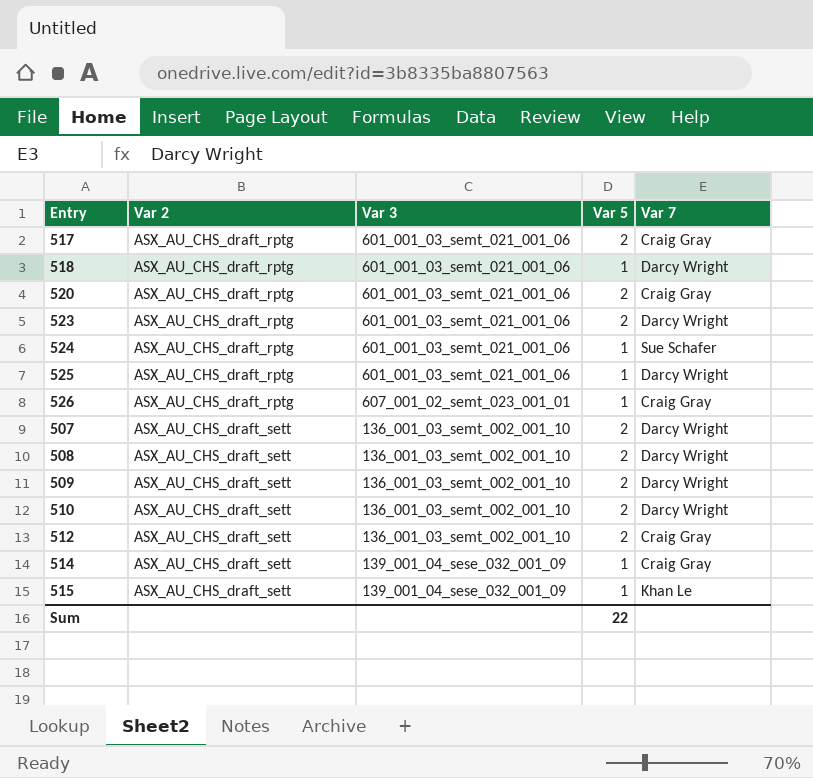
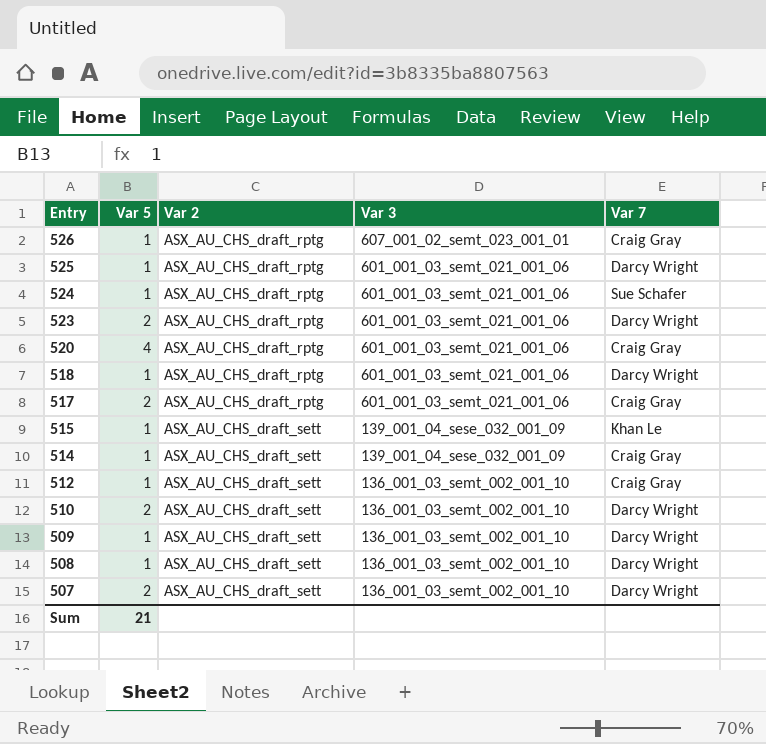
row order: Var 2 ascending -> Entry descending
column Var 5 | position: 4 -> 2
520 | Var 5: 2 -> 4
512 | Var 5: 2 -> 1
509 | Var 5: 2 -> 1
508 | Var 5: 2 -> 1
Sum | Var 5: 22 -> 21

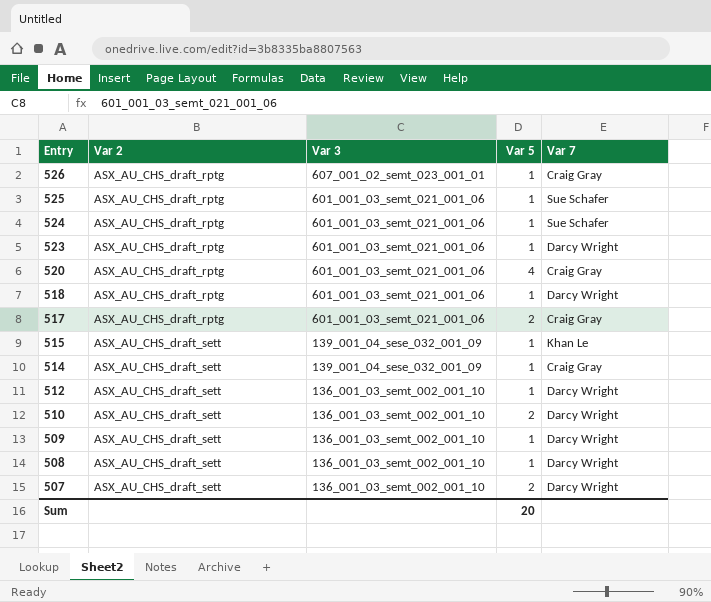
column Var 5 | position: 2 -> 4
525 | Var 7: Darcy Wright -> Sue Schafer
523 | Var 5: 2 -> 1
512 | Var 7: Craig Gray -> Darcy Wright
Sum | Var 5: 21 -> 20

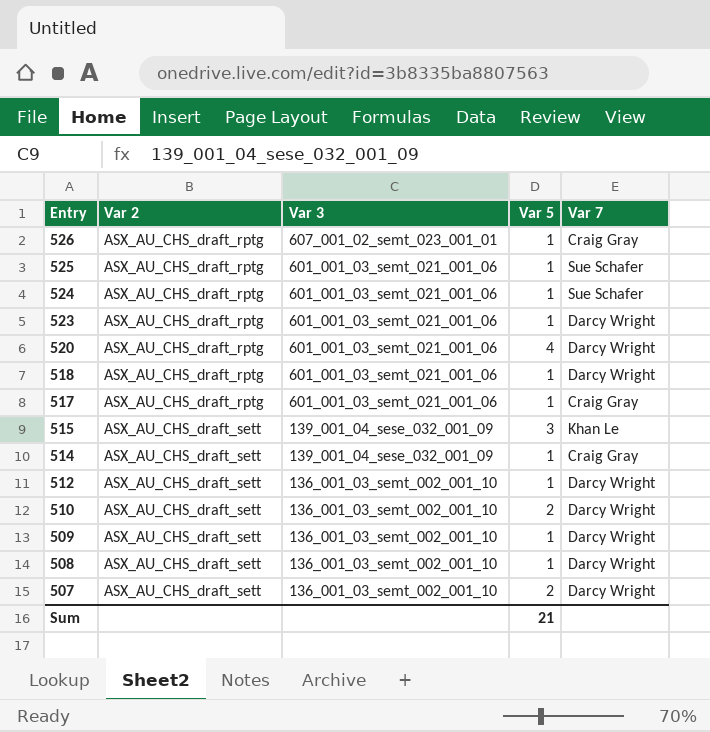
520 | Var 7: Craig Gray -> Darcy Wright
517 | Var 5: 2 -> 1
515 | Var 5: 1 -> 3
Sum | Var 5: 20 -> 21

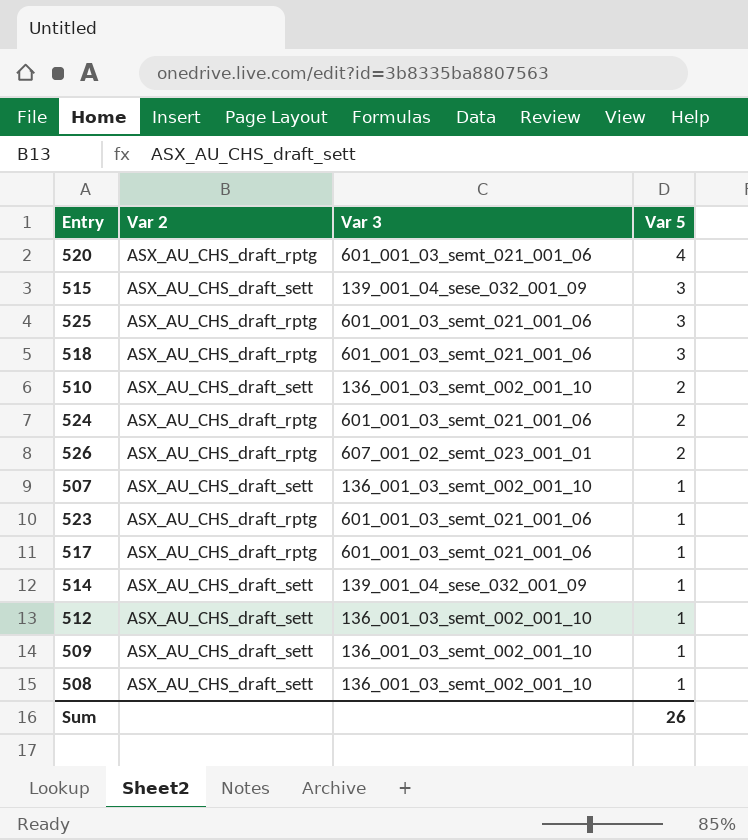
row order: Entry descending -> Var 5 descending
column Var 7 | position: 5 -> none
525 | Var 5: 1 -> 3
518 | Var 5: 1 -> 3
524 | Var 5: 1 -> 2
526 | Var 5: 1 -> 2
507 | Var 5: 2 -> 1
Sum | Var 5: 21 -> 26

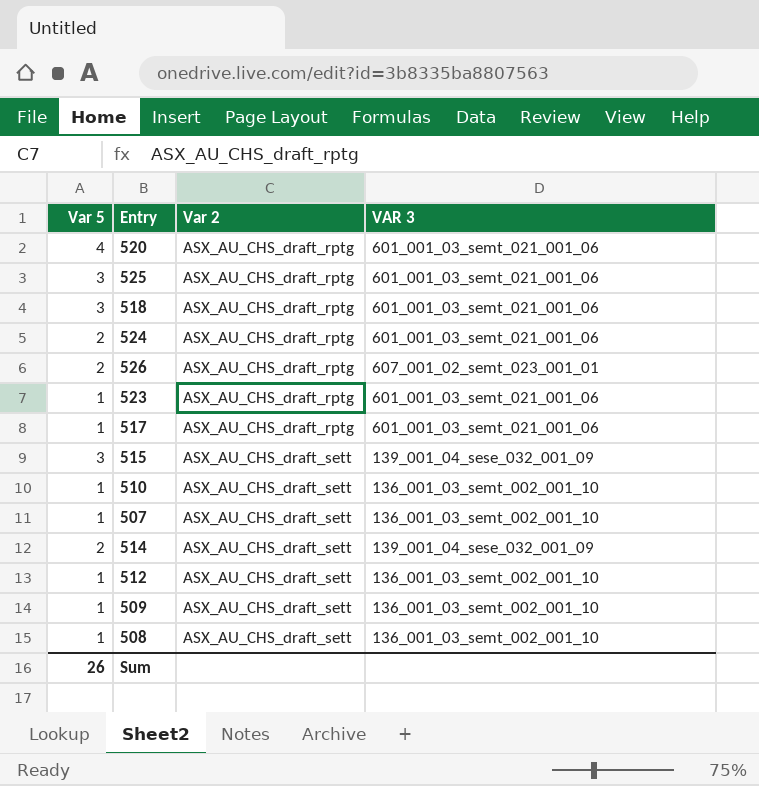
row order: Var 5 descending -> Var 2 ascending
column Var 5 | position: 4 -> 1
column name: Var 3 -> VAR 3
510 | Var 5: 2 -> 1
514 | Var 5: 1 -> 2

